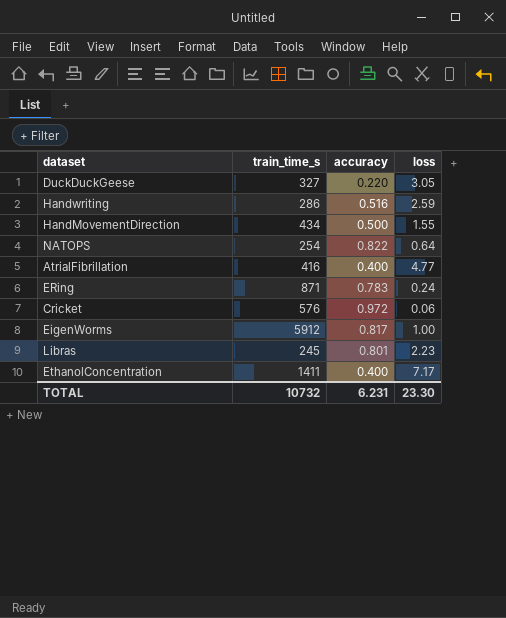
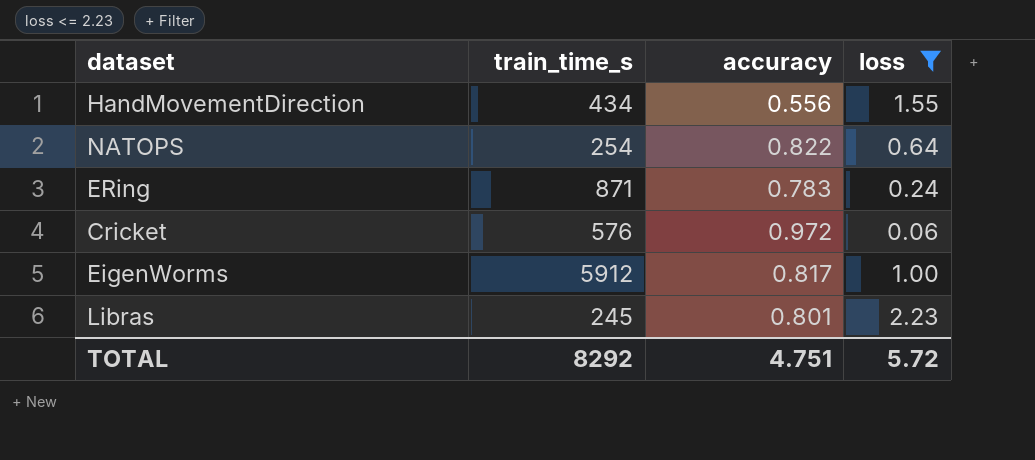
filter: none -> loss <= 2.23
HandMovementDirection | accuracy: 0.500 -> 0.556
TOTAL | train_time_s: 10732 -> 8292
TOTAL | accuracy: 6.231 -> 4.751
TOTAL | loss: 23.30 -> 5.72

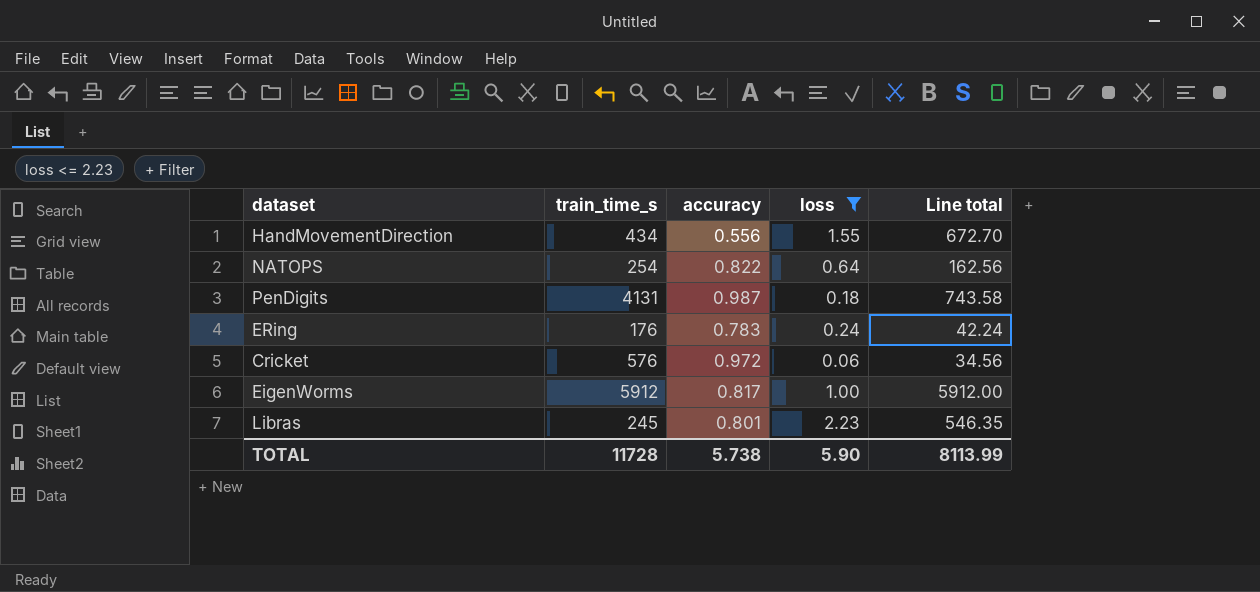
column Line total | formula: none -> [train_time_s] * [loss]
row PenDigits: none -> 4131 | 0.987 | 0.18 | 743.58
ERing | train_time_s: 871 -> 176
TOTAL | train_time_s: 8292 -> 11728
TOTAL | accuracy: 4.751 -> 5.738
TOTAL | loss: 5.72 -> 5.90

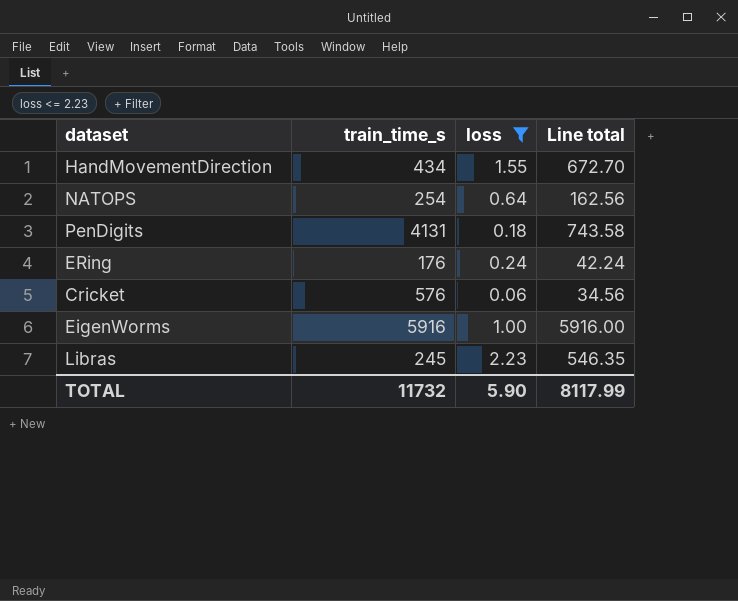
column accuracy | position: 3 -> none
EigenWorms | train_time_s: 5912 -> 5916
EigenWorms | Line total: 5912.00 -> 5916.00
TOTAL | train_time_s: 11728 -> 11732
TOTAL | Line total: 8113.99 -> 8117.99

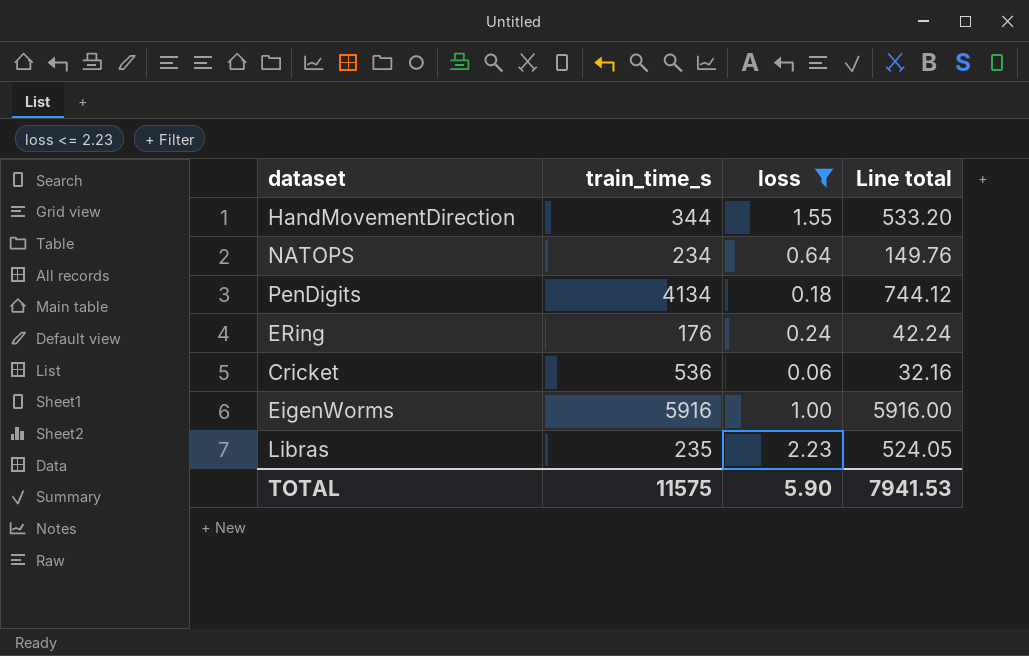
HandMovementDirection | train_time_s: 434 -> 344
HandMovementDirection | Line total: 672.70 -> 533.20
NATOPS | train_time_s: 254 -> 234
NATOPS | Line total: 162.56 -> 149.76
PenDigits | train_time_s: 4131 -> 4134
PenDigits | Line total: 743.58 -> 744.12
Cricket | train_time_s: 576 -> 536
Cricket | Line total: 34.56 -> 32.16
Libras | train_time_s: 245 -> 235
Libras | Line total: 546.35 -> 524.05
TOTAL | train_time_s: 11732 -> 11575
TOTAL | Line total: 8117.99 -> 7941.53

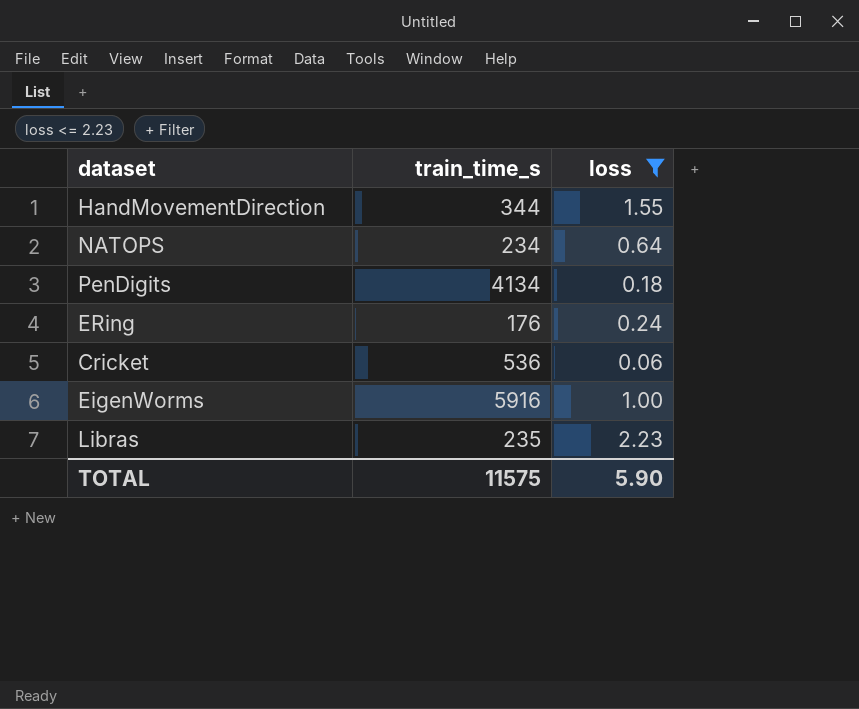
column Line total | formula: [train_time_s] * [loss] -> none

